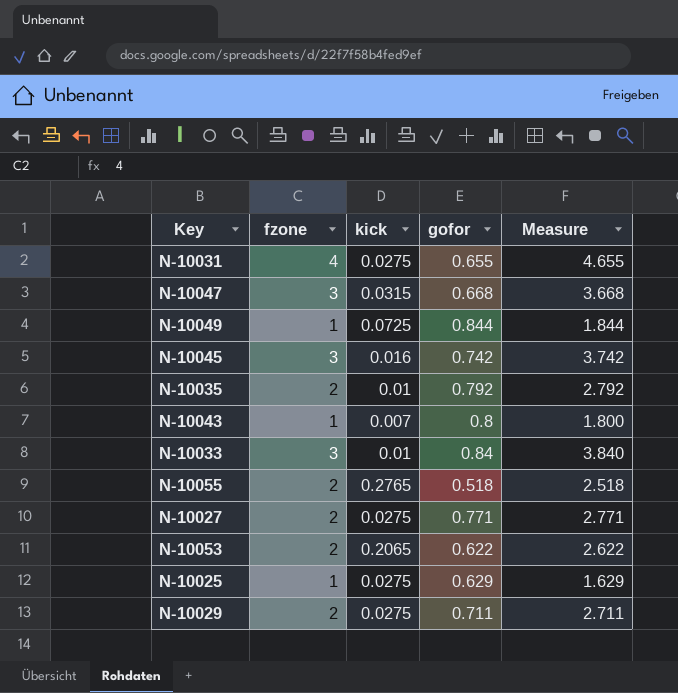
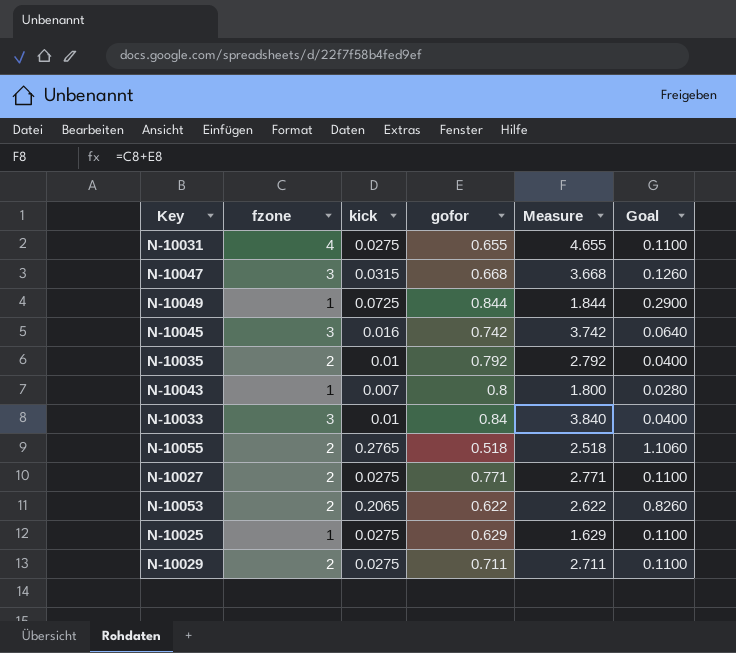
column Goal | formula: none -> [kick] * 4

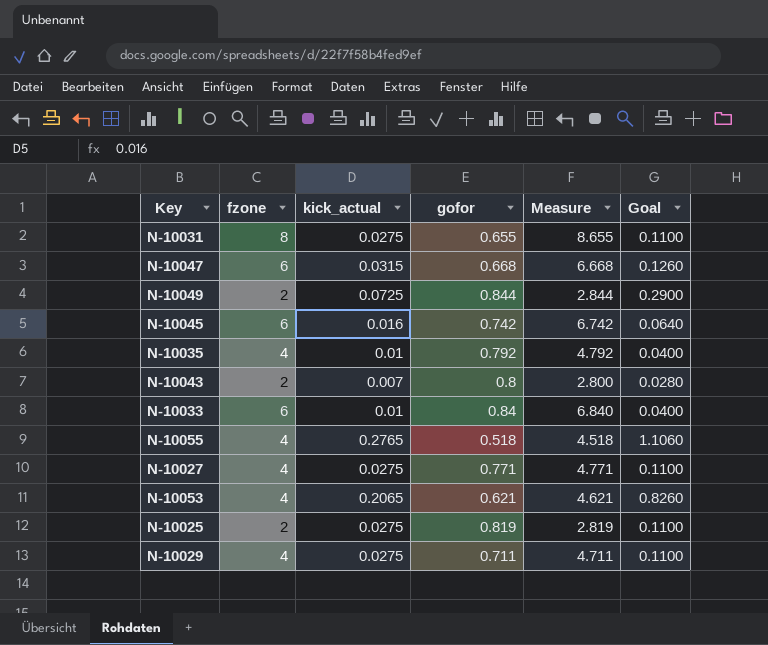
column name: kick -> kick_actual
N-10031 | fzone: 4 -> 8
N-10031 | Measure: 4.655 -> 8.655
N-10047 | fzone: 3 -> 6
N-10047 | Measure: 3.668 -> 6.668
N-10049 | fzone: 1 -> 2
N-10049 | Measure: 1.844 -> 2.844
N-10045 | fzone: 3 -> 6
N-10045 | Measure: 3.742 -> 6.742
N-10035 | fzone: 2 -> 4
N-10035 | Measure: 2.792 -> 4.792
N-10043 | fzone: 1 -> 2
N-10043 | Measure: 1.800 -> 2.800
N-10033 | fzone: 3 -> 6
N-10033 | Measure: 3.840 -> 6.840
N-10055 | fzone: 2 -> 4
N-10055 | Measure: 2.518 -> 4.518
N-10027 | fzone: 2 -> 4
N-10027 | Measure: 2.771 -> 4.771
N-10053 | fzone: 2 -> 4
N-10053 | gofor: 0.622 -> 0.621
N-10053 | Measure: 2.622 -> 4.621
N-10025 | fzone: 1 -> 2
N-10025 | gofor: 0.629 -> 0.819
N-10025 | Measure: 1.629 -> 2.819
N-10029 | fzone: 2 -> 4
N-10029 | Measure: 2.711 -> 4.711

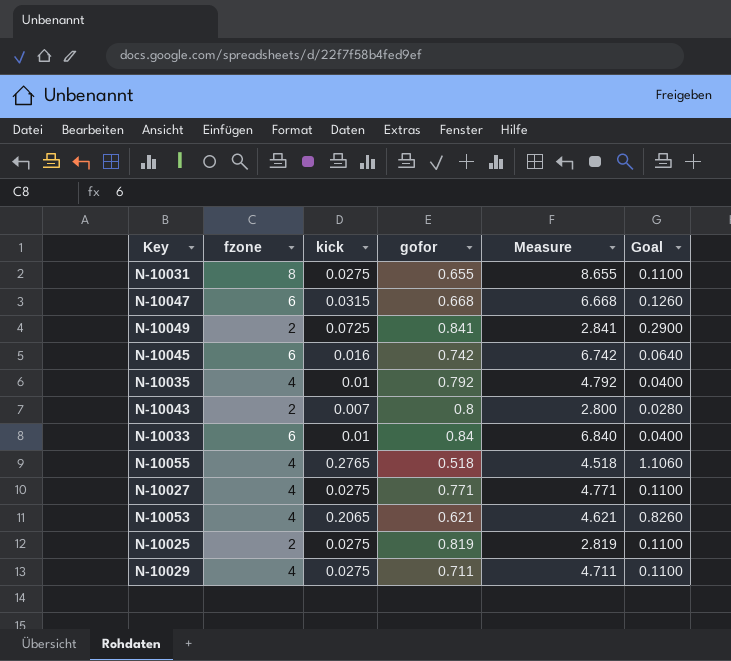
column name: kick_actual -> kick
N-10049 | gofor: 0.844 -> 0.841
N-10049 | Measure: 2.844 -> 2.841

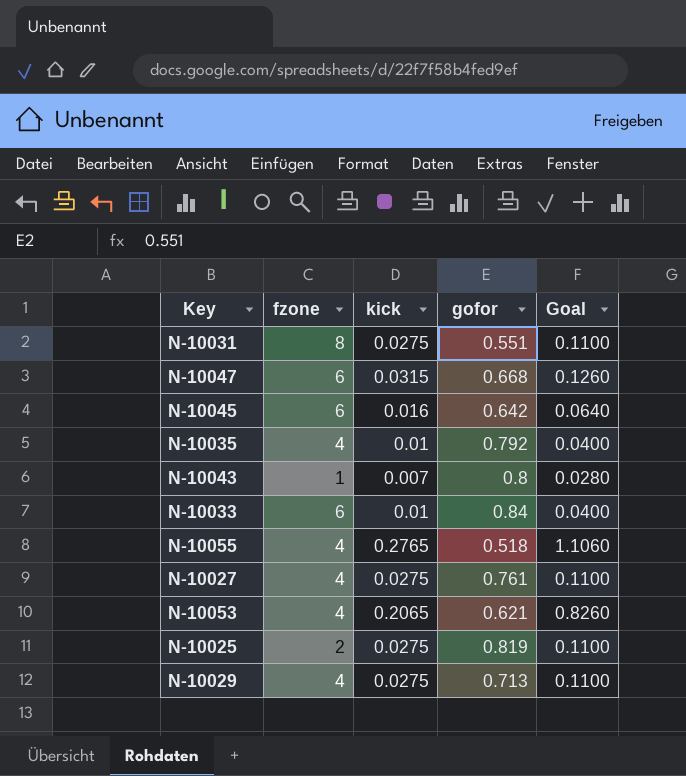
column Measure | formula: [fzone] + [gofor] -> none
row N-10049: 2 | 0.0725 | 0.841 | 2.841 | 0.2900 -> none
N-10031 | gofor: 0.655 -> 0.551
N-10045 | gofor: 0.742 -> 0.642
N-10043 | fzone: 2 -> 1
N-10027 | gofor: 0.771 -> 0.761
N-10029 | gofor: 0.711 -> 0.713

